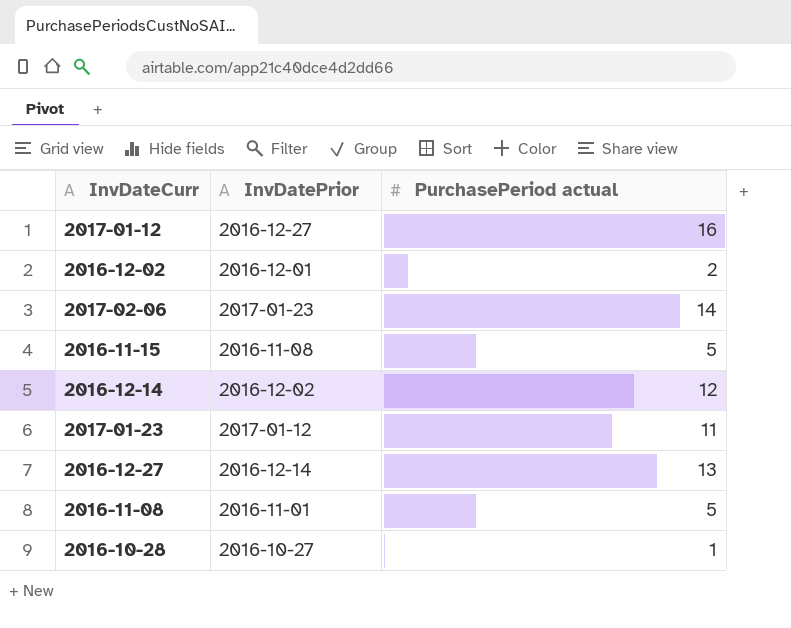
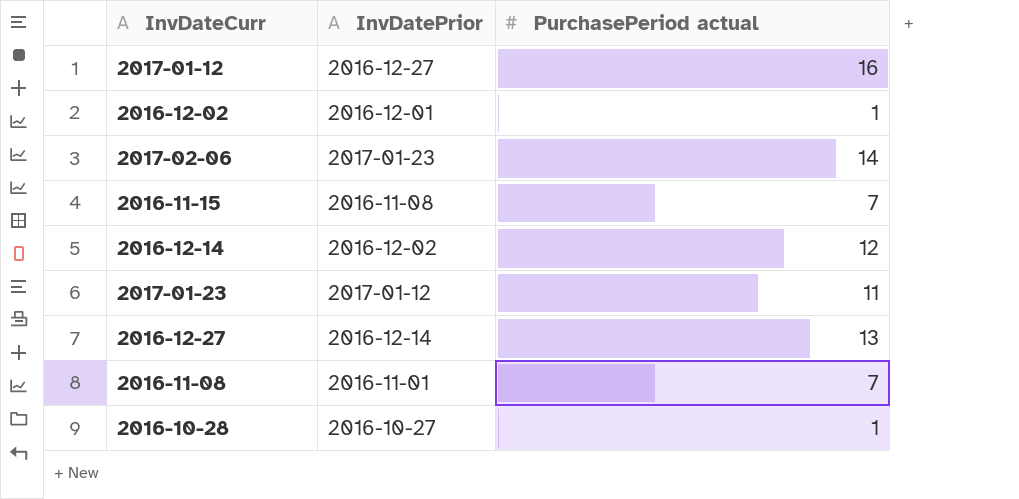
2016-12-02 | PurchasePeriod actual: 2 -> 1
2016-11-15 | PurchasePeriod actual: 5 -> 7
2016-11-08 | PurchasePeriod actual: 5 -> 7

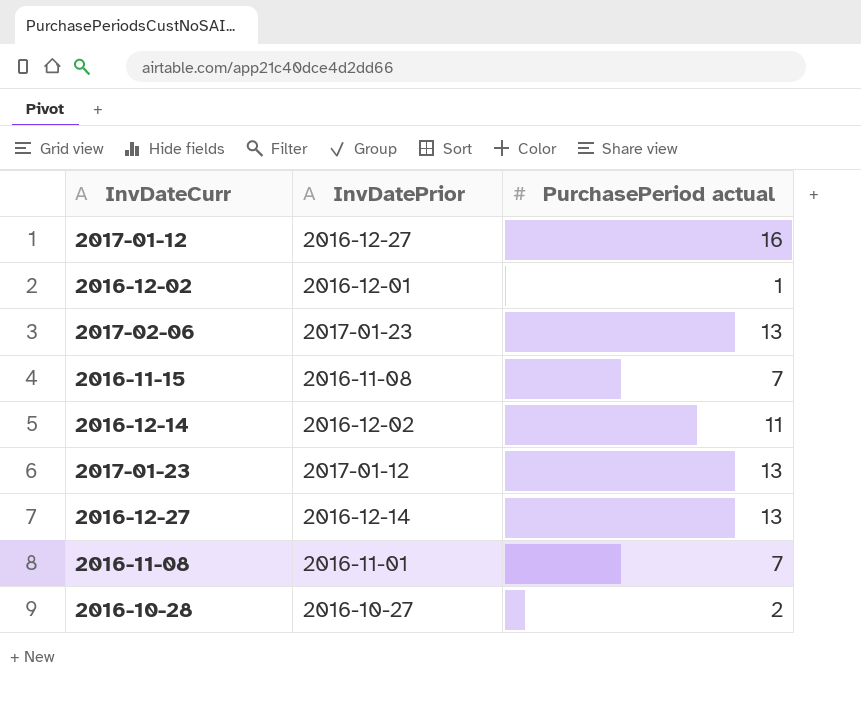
2017-02-06 | PurchasePeriod actual: 14 -> 13
2016-12-14 | PurchasePeriod actual: 12 -> 11
2017-01-23 | PurchasePeriod actual: 11 -> 13
2016-10-28 | PurchasePeriod actual: 1 -> 2

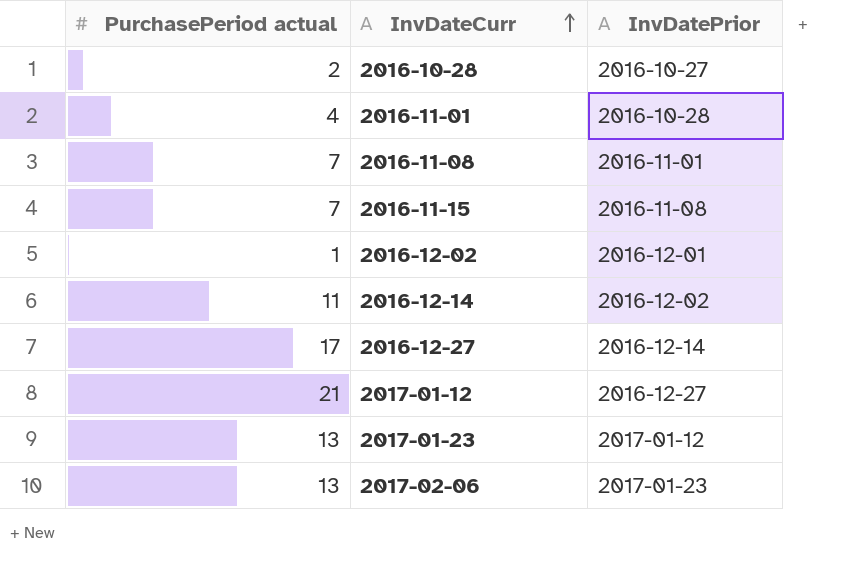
row order: none -> InvDateCurr ascending
column PurchasePeriod actual | position: 3 -> 1
row 2016-11-01: none -> 4 | 2016-10-28
2016-12-27 | PurchasePeriod actual: 13 -> 17
2017-01-12 | PurchasePeriod actual: 16 -> 21

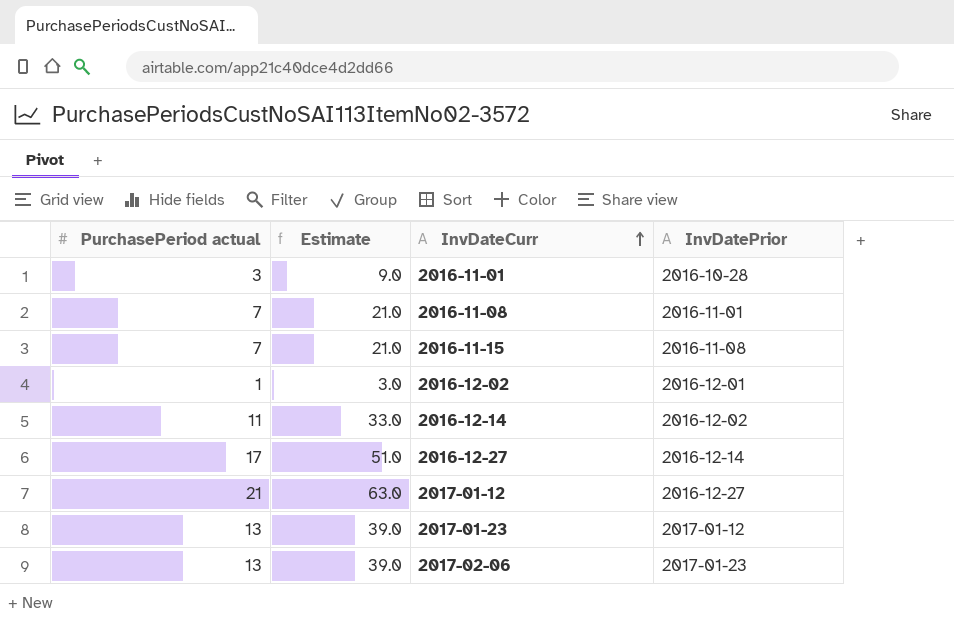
column Estimate | formula: none -> [PurchasePeriod actual] * 3
row 2016-10-28: 2 | 2016-10-27 -> none
2016-11-01 | PurchasePeriod actual: 4 -> 3

